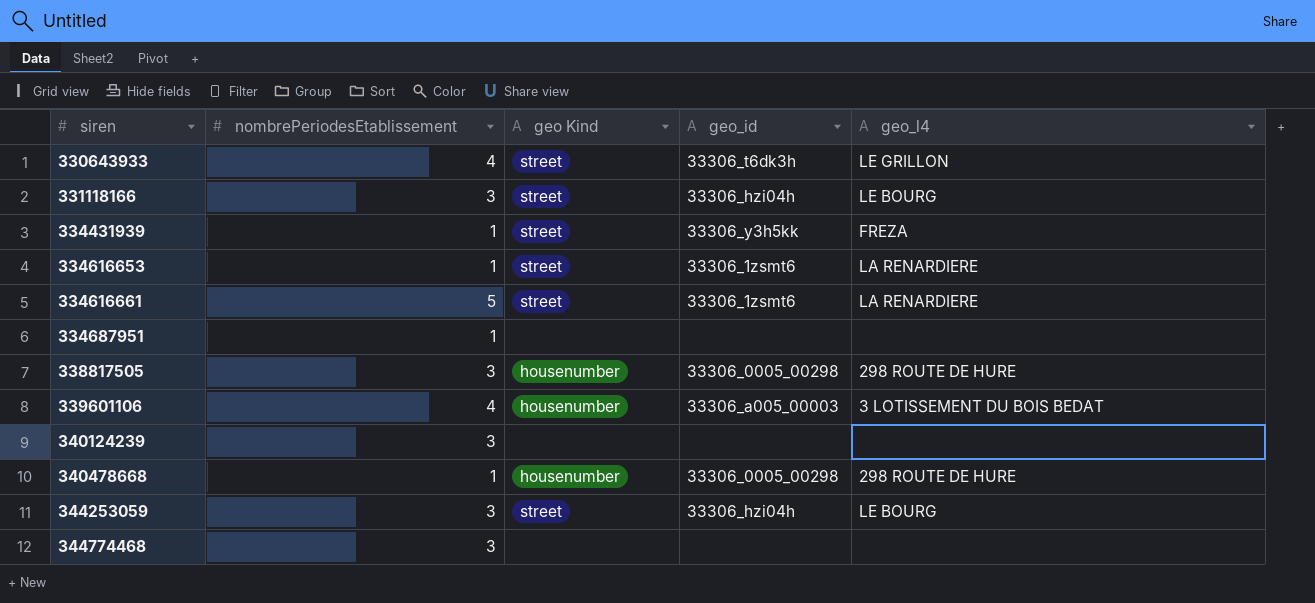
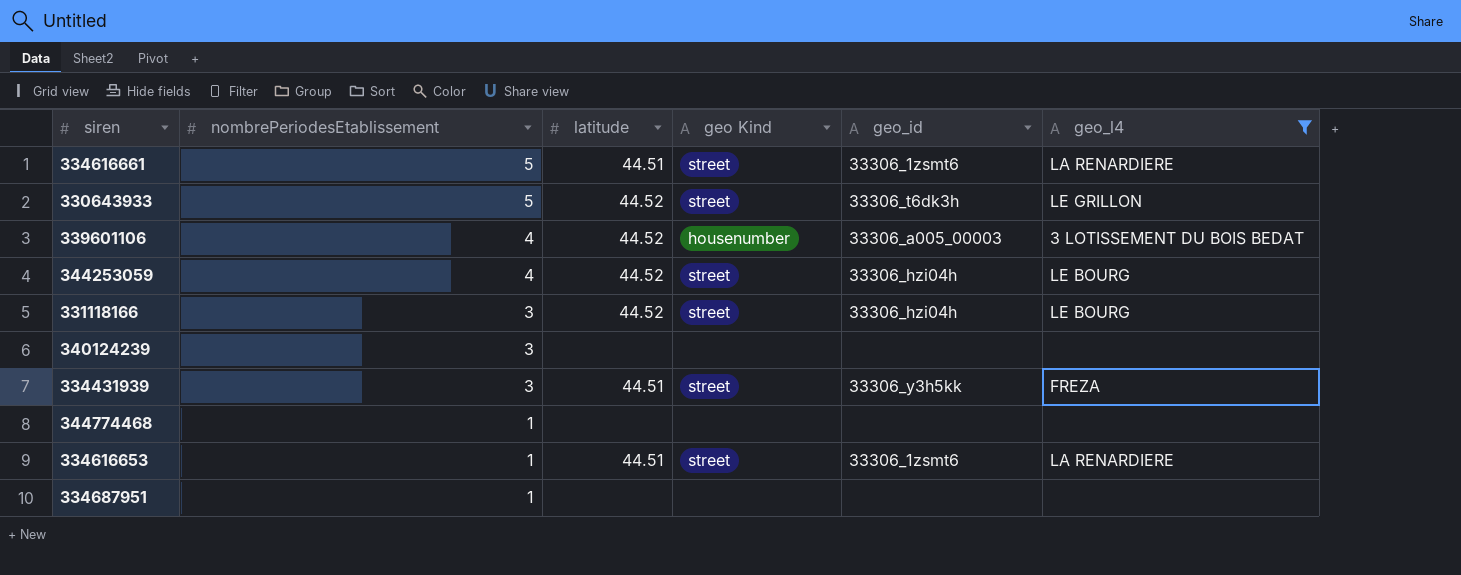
filter: none -> geo_l4 != 298 ROUTE DE HURE
row order: siren ascending -> nombrePeriodesEtablissement descending
column latitude | position: none -> 3
330643933 | nombrePeriodesEtablissement: 4 -> 5
344253059 | nombrePeriodesEtablissement: 3 -> 4
334431939 | nombrePeriodesEtablissement: 1 -> 3
344774468 | nombrePeriodesEtablissement: 3 -> 1

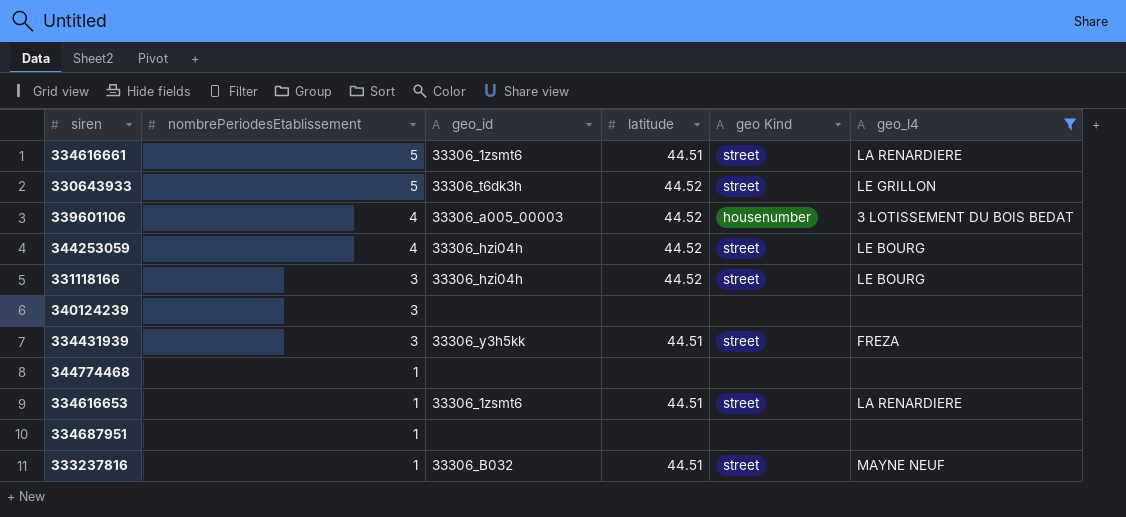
column geo_id | position: 5 -> 3
row 333237816: none -> 1 | 33306_B032 | 44.51 | street | MAYNE NEUF

